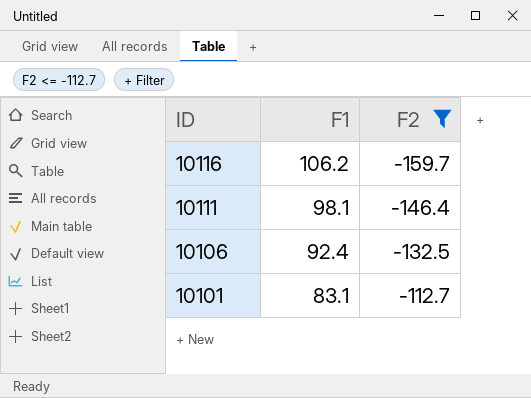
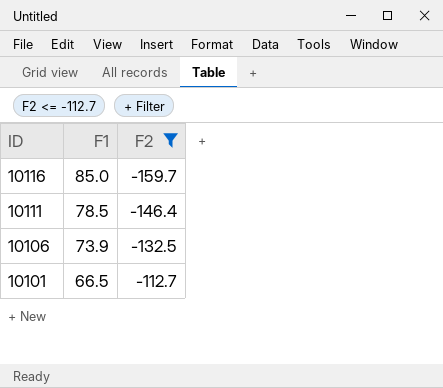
10116 | F1: 106.2 -> 85.0
10111 | F1: 98.1 -> 78.5
10106 | F1: 92.4 -> 73.9
10101 | F1: 83.1 -> 66.5

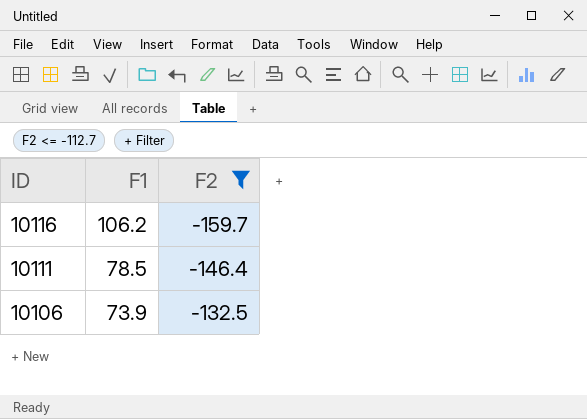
row 10101: 66.5 | -112.7 -> none
10116 | F1: 85.0 -> 106.2

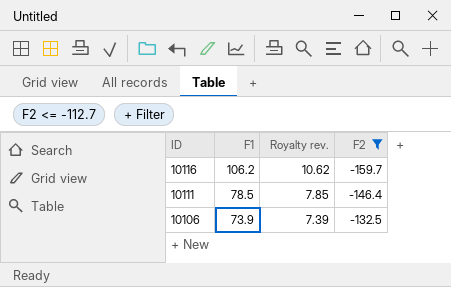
column Royalty rev. | formula: none -> [F1] * 0.1

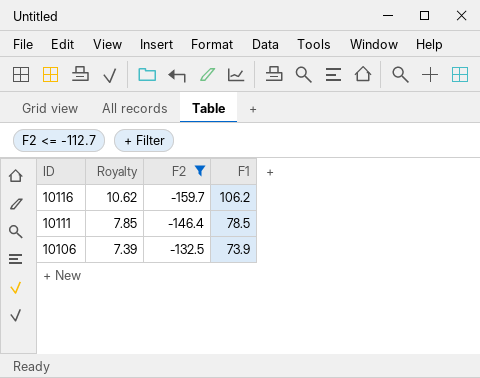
column name: Royalty rev. -> Royalty
column F1 | position: 2 -> 4

